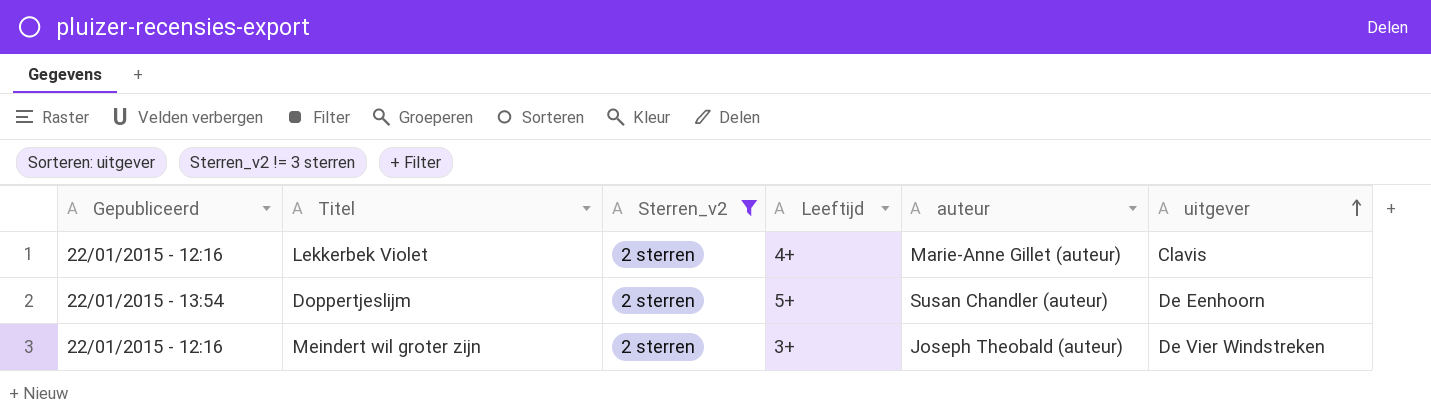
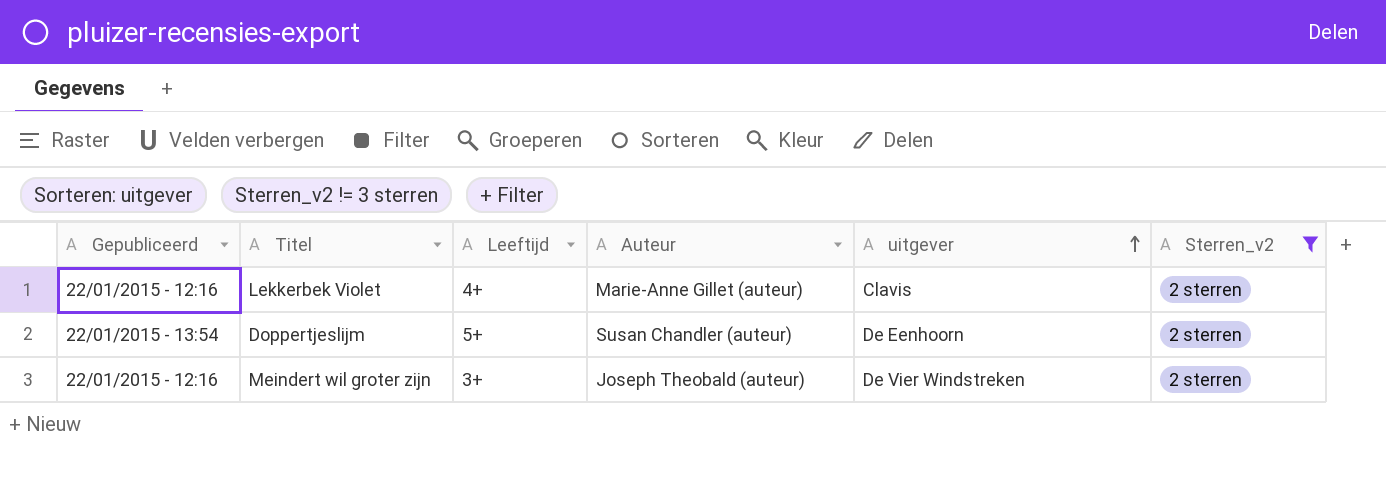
column name: auteur -> Auteur
column Sterren_v2 | position: 3 -> 6

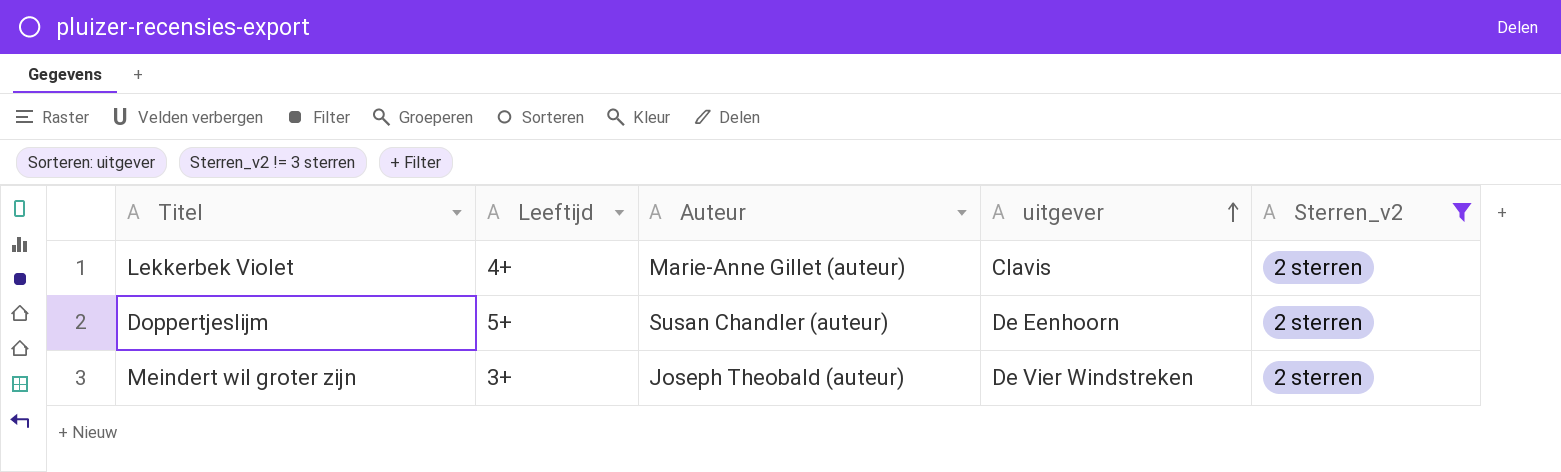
column Gepubliceerd | position: 1 -> none

